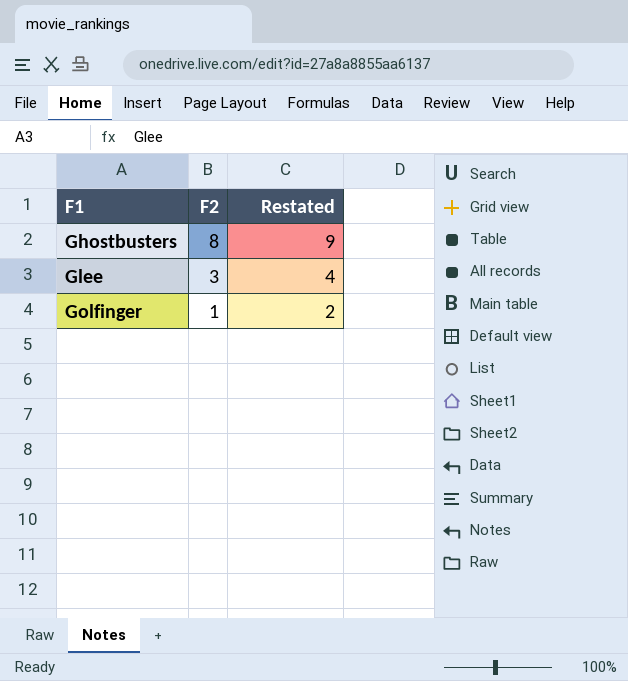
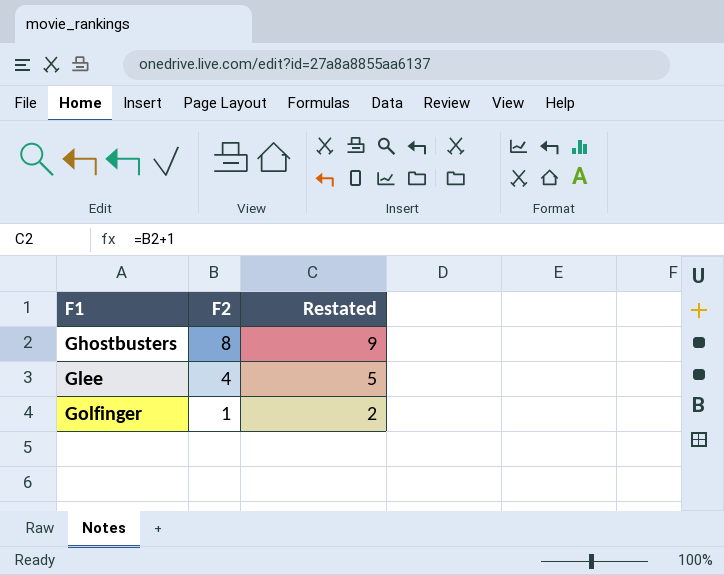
Glee | F2: 3 -> 4
Glee | Restated: 4 -> 5

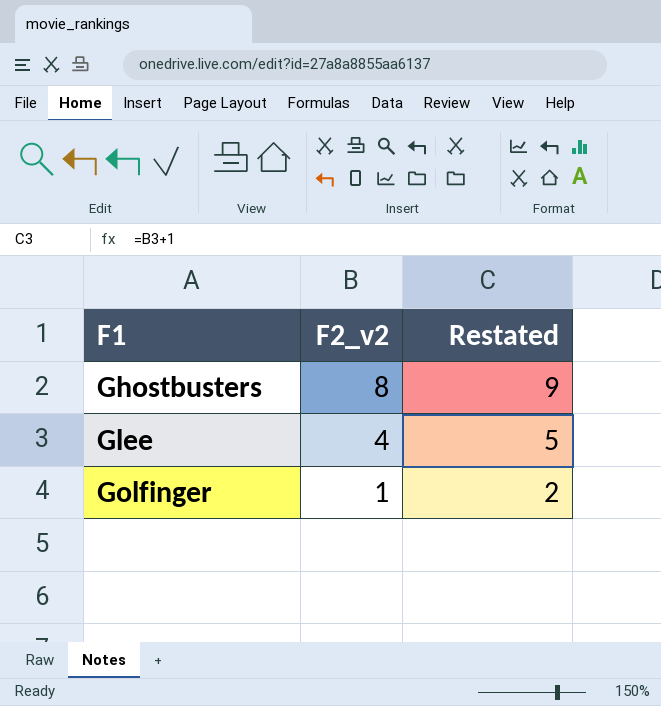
column name: F2 -> F2_v2

